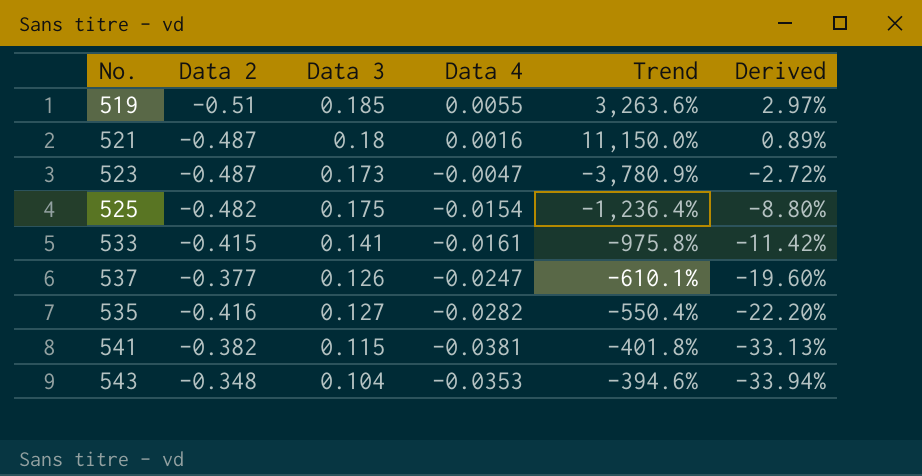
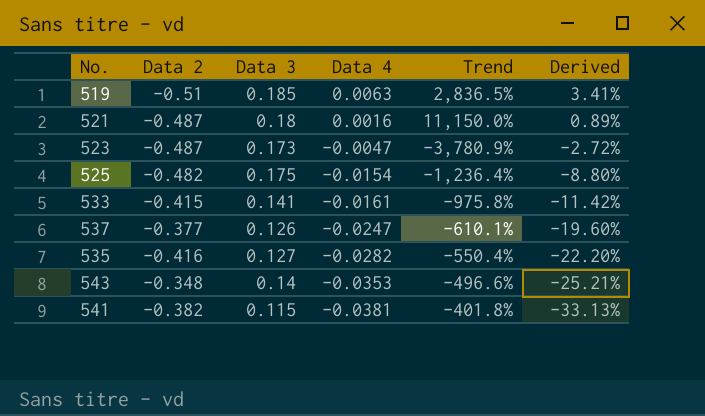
row order: Derived descending -> Data 4 descending
519 | Data 4: 0.0055 -> 0.0063
519 | Trend: 3,263.6% -> 2,836.5%
519 | Derived: 2.97% -> 3.41%
543 | Data 3: 0.104 -> 0.14
543 | Trend: -394.6% -> -496.6%
543 | Derived: -33.94% -> -25.21%

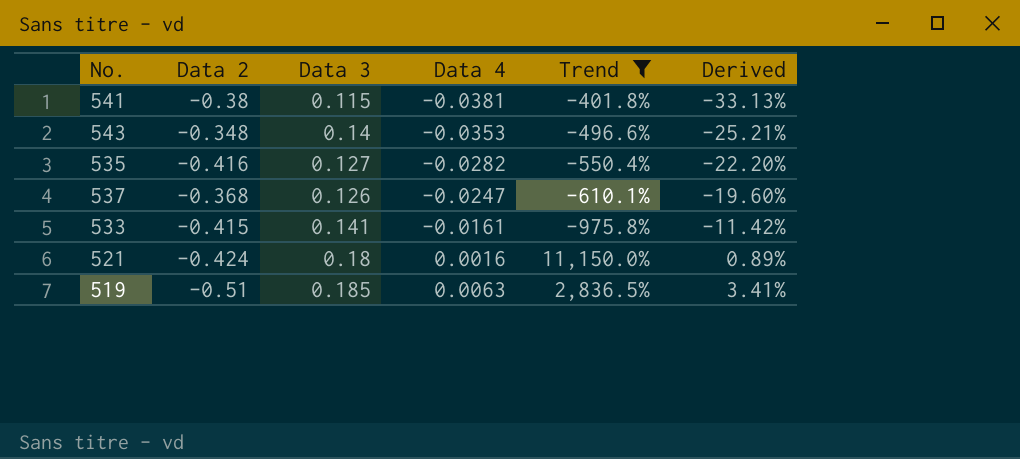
filter: none -> Trend >= -975.8%
row order: Data 4 descending -> Data 4 ascending
541 | Data 2: -0.382 -> -0.38
537 | Data 2: -0.377 -> -0.368
521 | Data 2: -0.487 -> -0.424

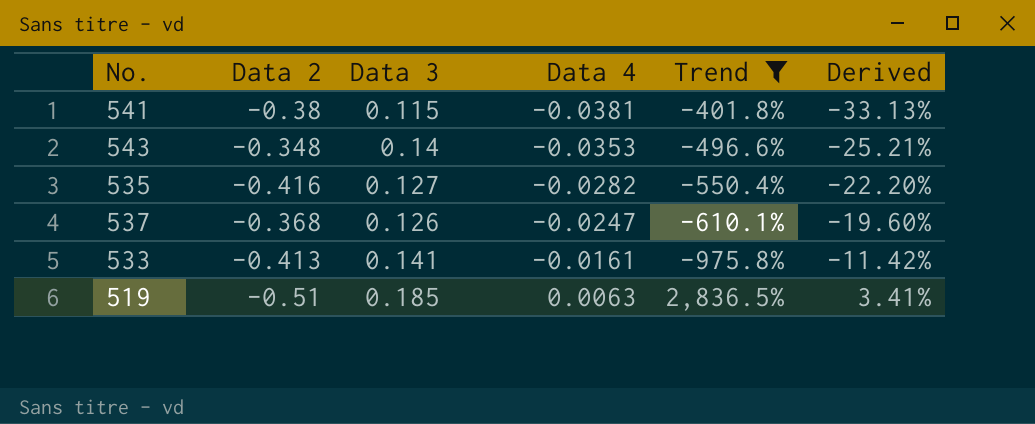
row 521: -0.424 | 0.18 | 0.0016 | 11,150.0% | 0.89% -> none
533 | Data 2: -0.415 -> -0.413

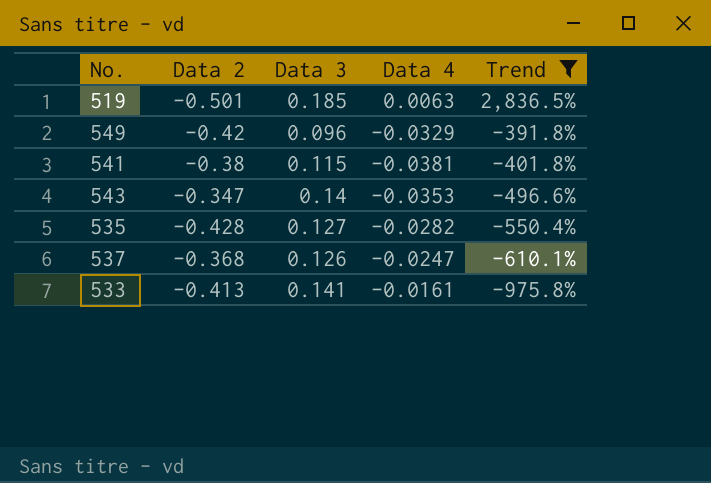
row order: Data 4 ascending -> Trend descending
column Derived | formula: [Data 4] / [Data 3] -> none
519 | Data 2: -0.51 -> -0.501
row 549: none -> -0.42 | 0.096 | -0.0329 | -391.8%
543 | Data 2: -0.348 -> -0.347
535 | Data 2: -0.416 -> -0.428

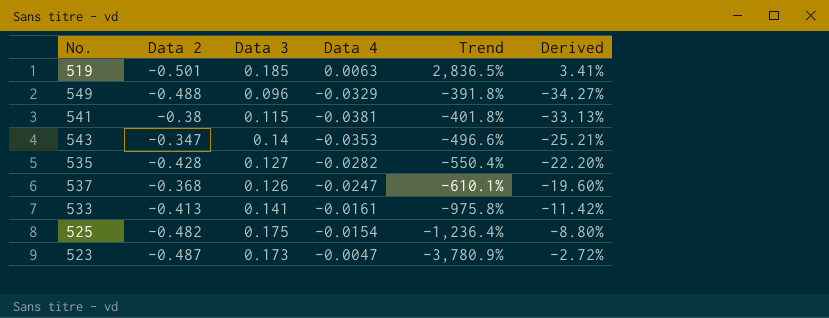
filter: Trend >= -975.8% -> none
column Derived | formula: none -> [Data 4] / [Data 3]
549 | Data 2: -0.42 -> -0.488

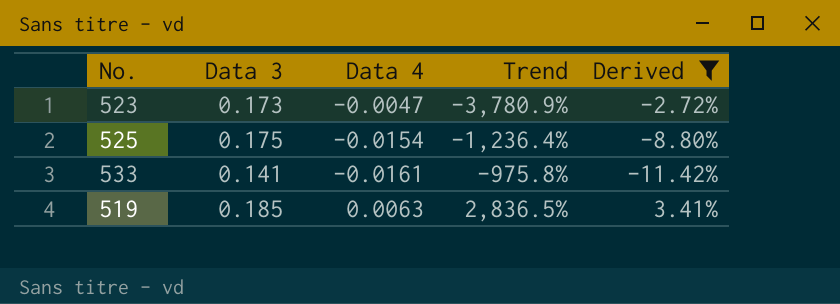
filter: none -> Derived >= -11.42%
row order: Trend descending -> Trend ascending
column Data 2 | position: 2 -> none

